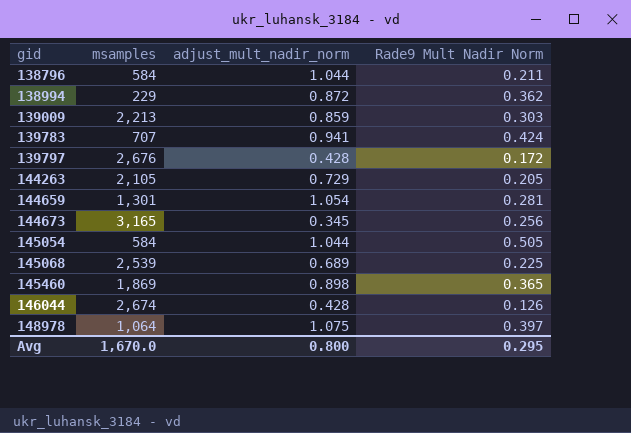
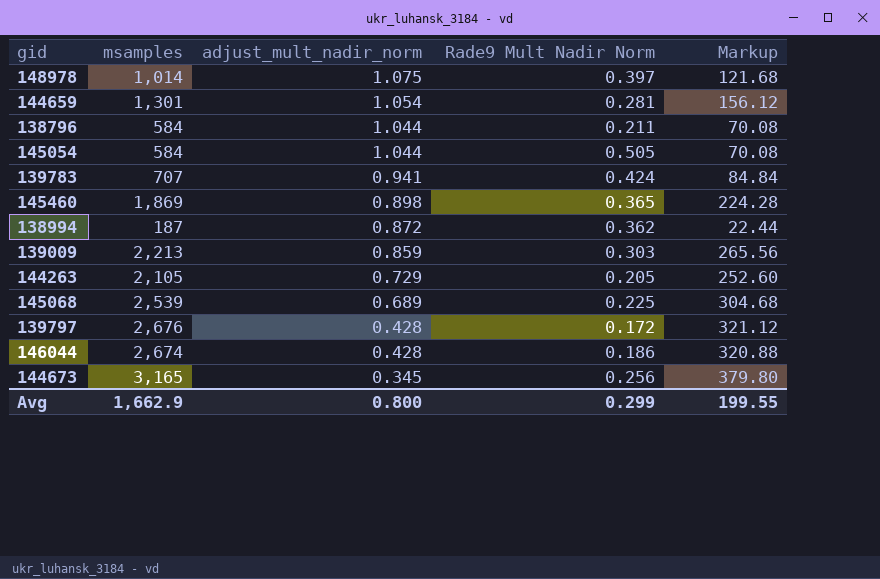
row order: gid ascending -> adjust_mult_nadir_norm descending
column Markup | formula: none -> [msamples] * 0.12
148978 | msamples: 1,064 -> 1,014
138994 | msamples: 229 -> 187
146044 | Rade9 Mult Nadir Norm: 0.126 -> 0.186
Avg | msamples: 1,670.0 -> 1,662.9
Avg | Rade9 Mult Nadir Norm: 0.295 -> 0.299

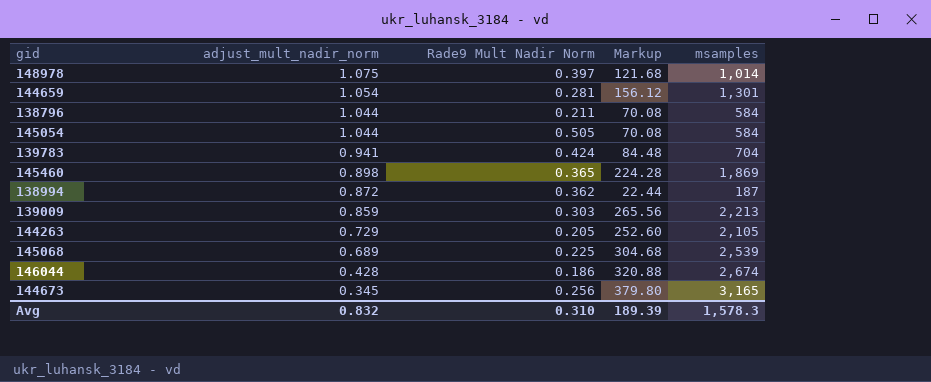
column msamples | position: 2 -> 5
row 139797: 2,676 | 0.428 | 0.172 | 321.12 -> none
139783 | Markup: 84.84 -> 84.48
139783 | msamples: 707 -> 704
Avg | adjust_mult_nadir_norm: 0.800 -> 0.832
Avg | Rade9 Mult Nadir Norm: 0.299 -> 0.310
Avg | Markup: 199.55 -> 189.39
Avg | msamples: 1,662.9 -> 1,578.3

